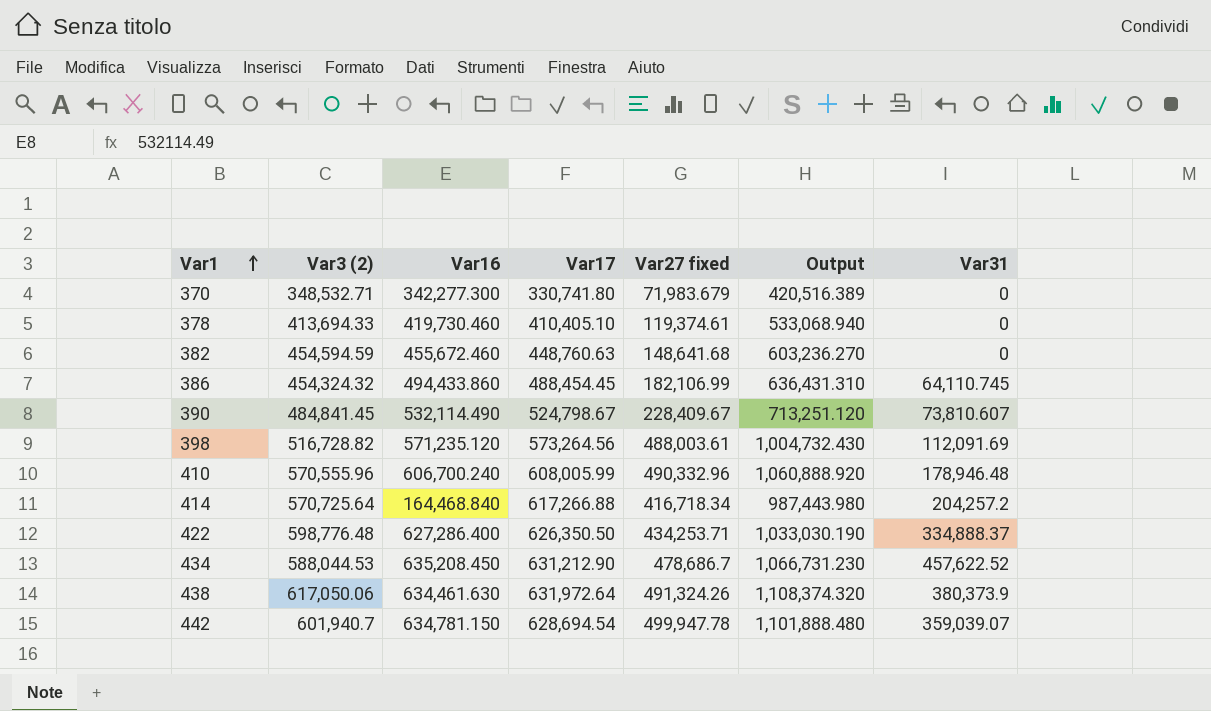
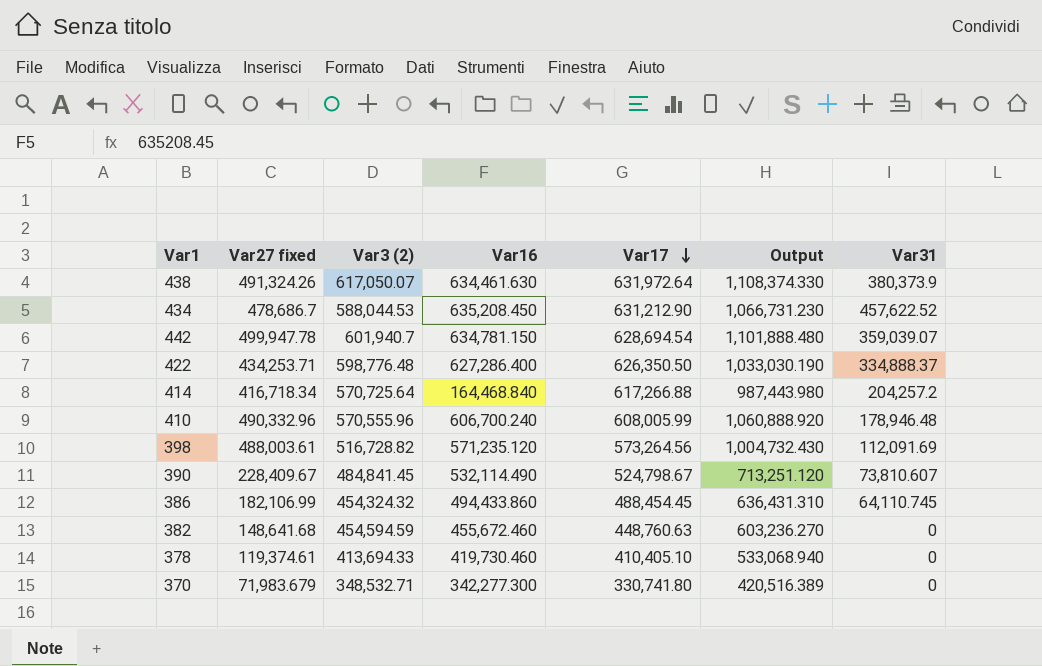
row order: Var1 ascending -> Var17 descending
column Var27 fixed | position: 5 -> 2
438 | Var3 (2): 617,050.06 -> 617,050.07
438 | Output: 1,108,374.320 -> 1,108,374.330

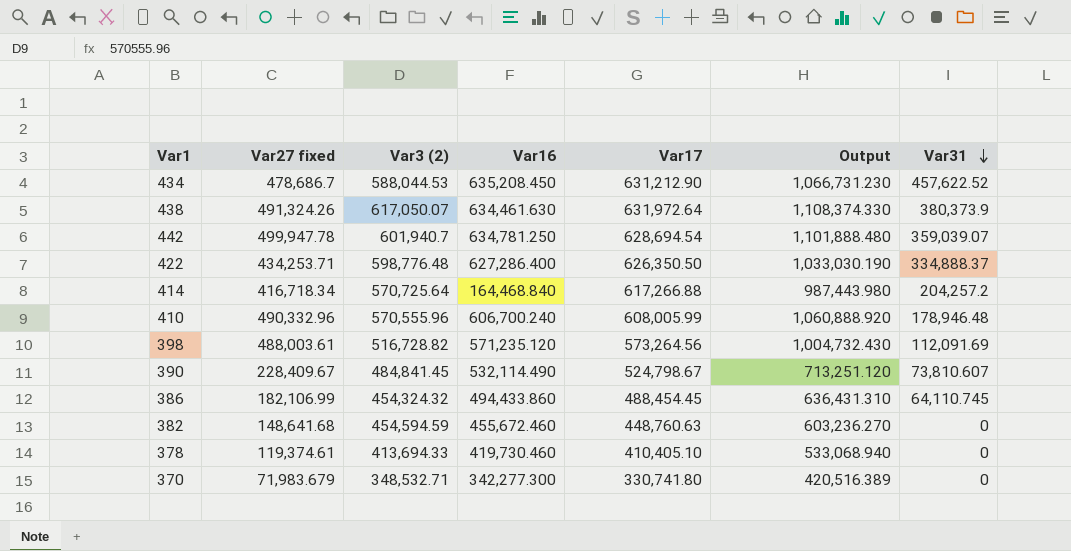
row order: Var17 descending -> Var31 descending
442 | Var16: 634,781.150 -> 634,781.250

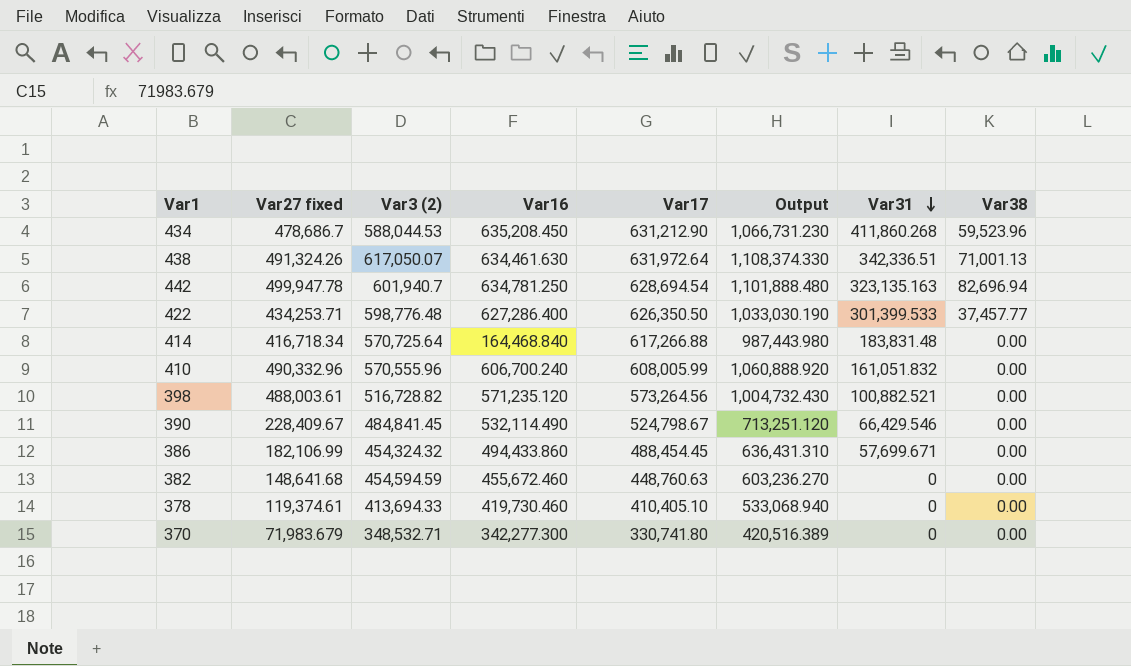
column Var38 | position: none -> 8
434 | Var31: 457,622.52 -> 411,860.268
438 | Var31: 380,373.9 -> 342,336.51
442 | Var31: 359,039.07 -> 323,135.163
422 | Var31: 334,888.37 -> 301,399.533
414 | Var31: 204,257.2 -> 183,831.48
410 | Var31: 178,946.48 -> 161,051.832
398 | Var31: 112,091.69 -> 100,882.521
390 | Var31: 73,810.607 -> 66,429.546
386 | Var31: 64,110.745 -> 57,699.671

